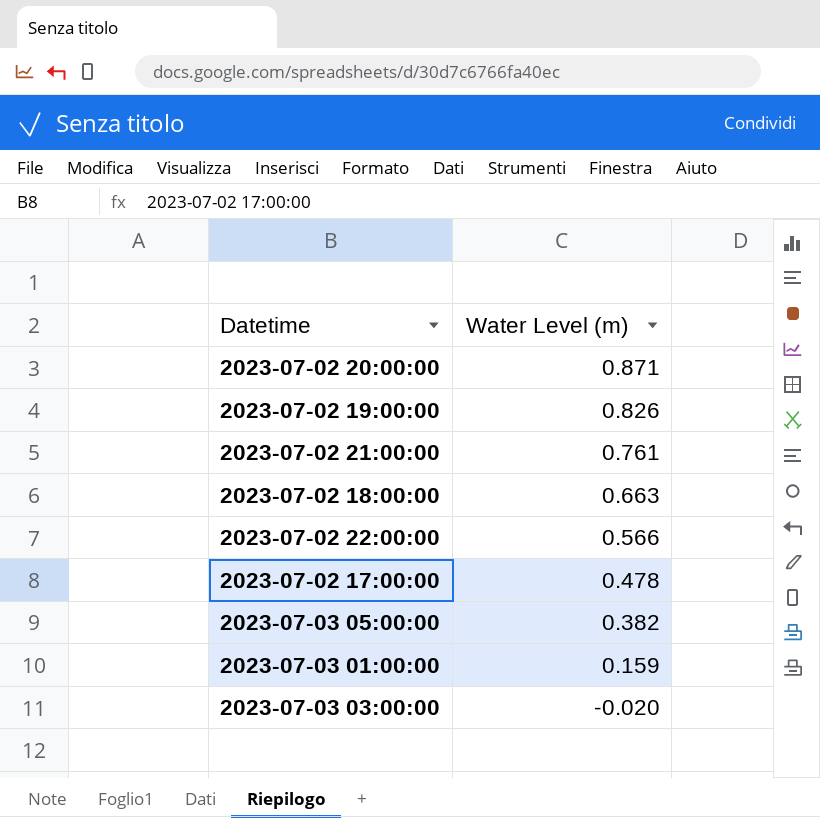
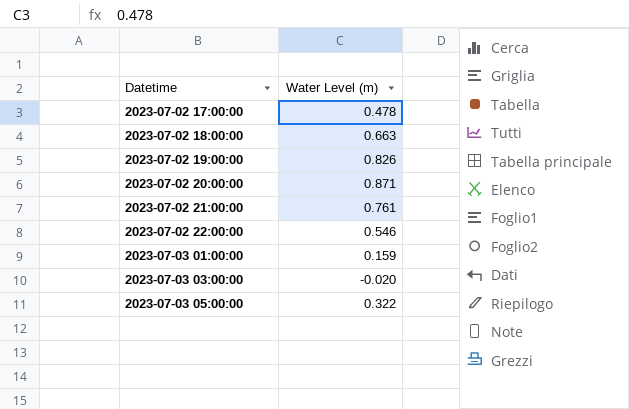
row order: Water Level (m) descending -> Datetime ascending
2023-07-02 22:00:00 | Water Level (m): 0.566 -> 0.546
2023-07-03 05:00:00 | Water Level (m): 0.382 -> 0.322

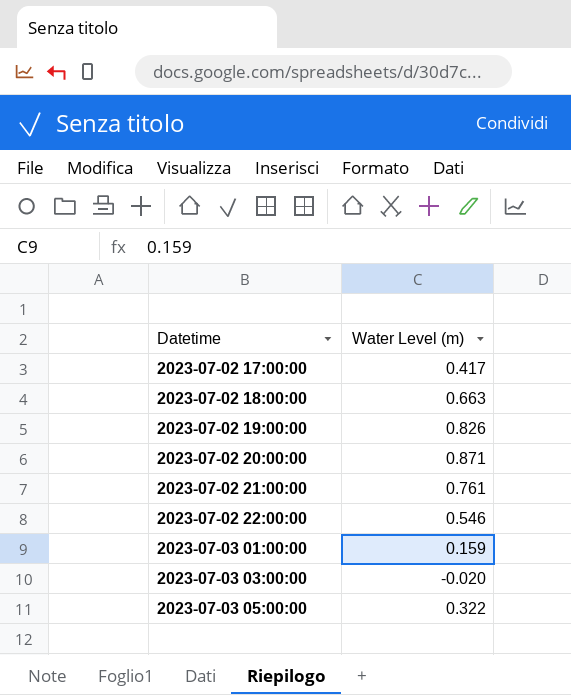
2023-07-02 17:00:00 | Water Level (m): 0.478 -> 0.417

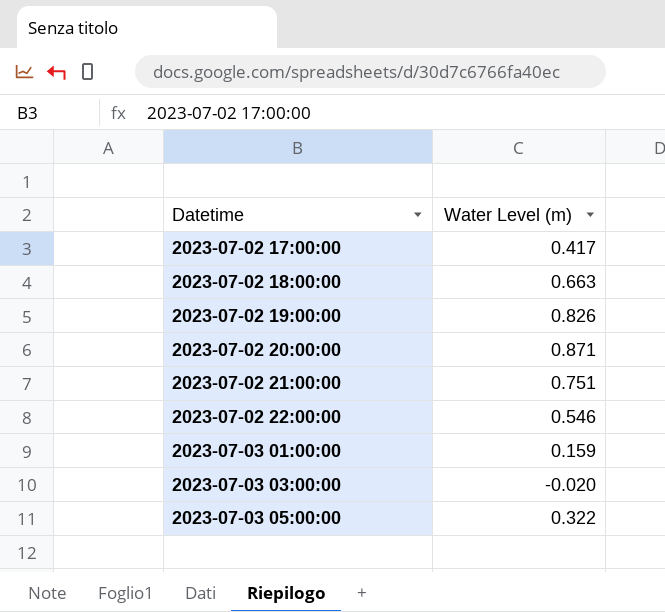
2023-07-02 21:00:00 | Water Level (m): 0.761 -> 0.751

